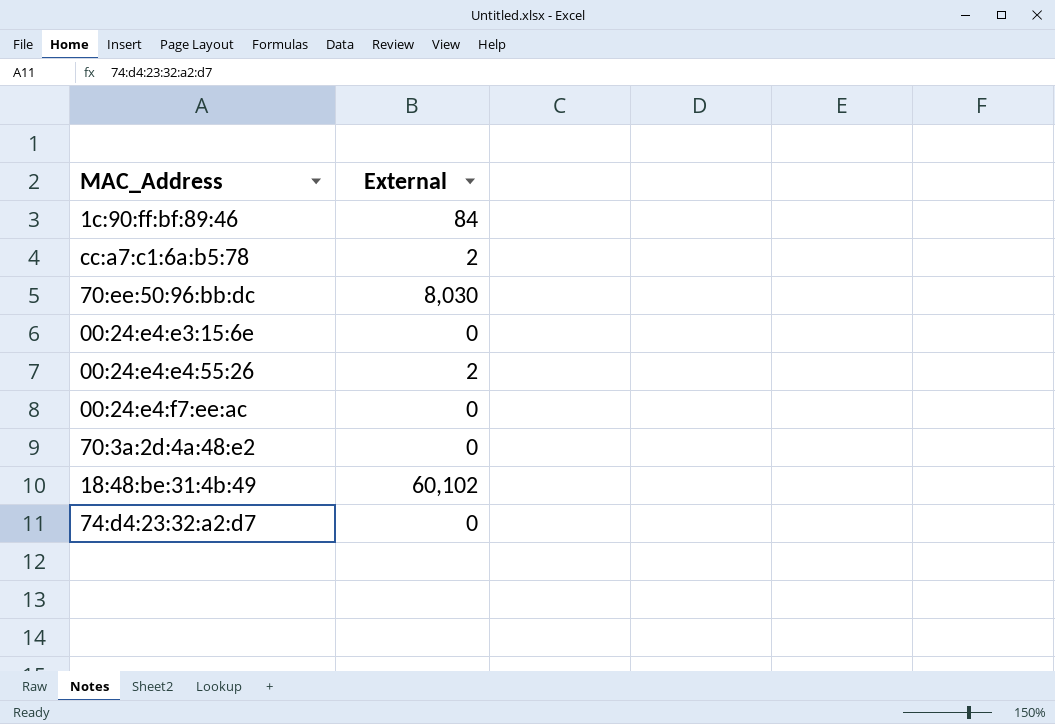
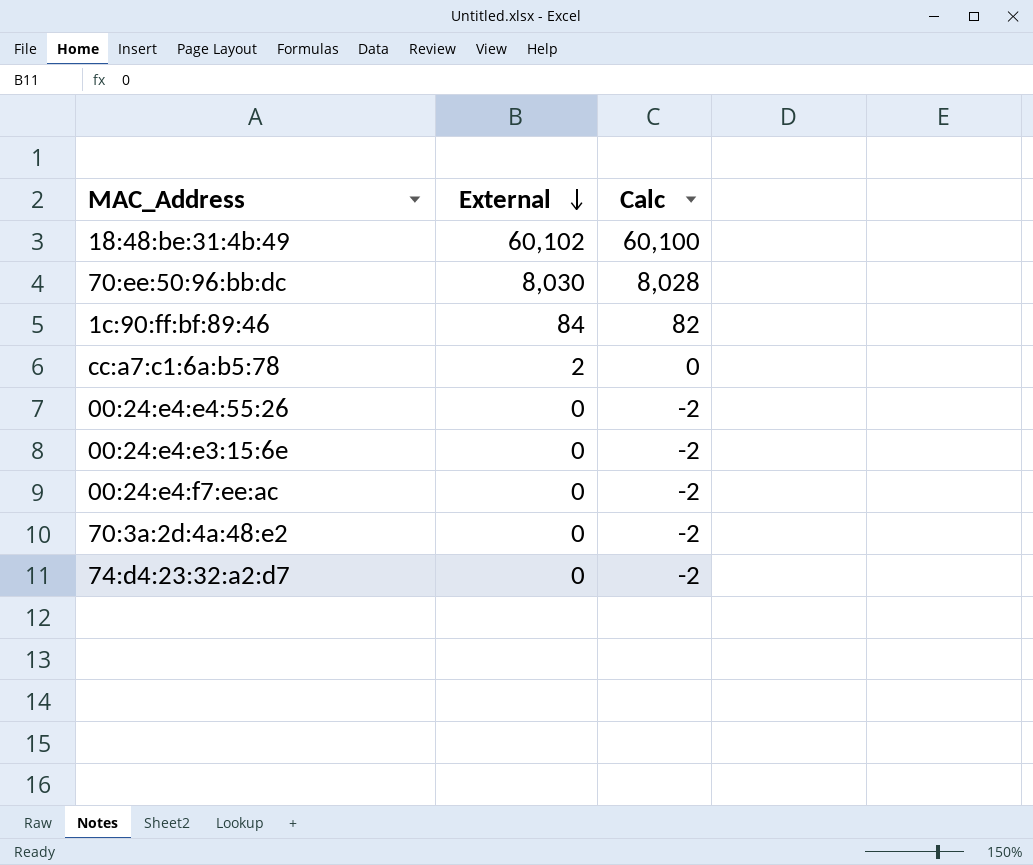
row order: none -> External descending
column Calc | formula: none -> [External] - 2
00:24:e4:e4:55:26 | External: 2 -> 0

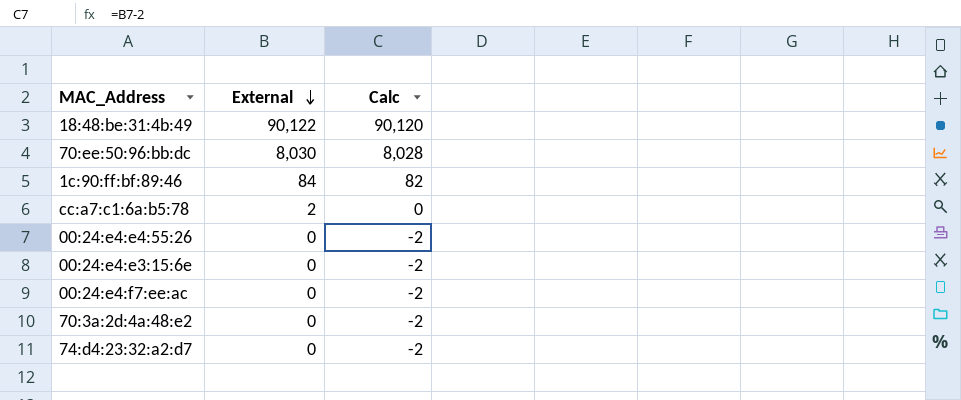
18:48:be:31:4b:49 | External: 60,102 -> 90,122
18:48:be:31:4b:49 | Calc: 60,100 -> 90,120

